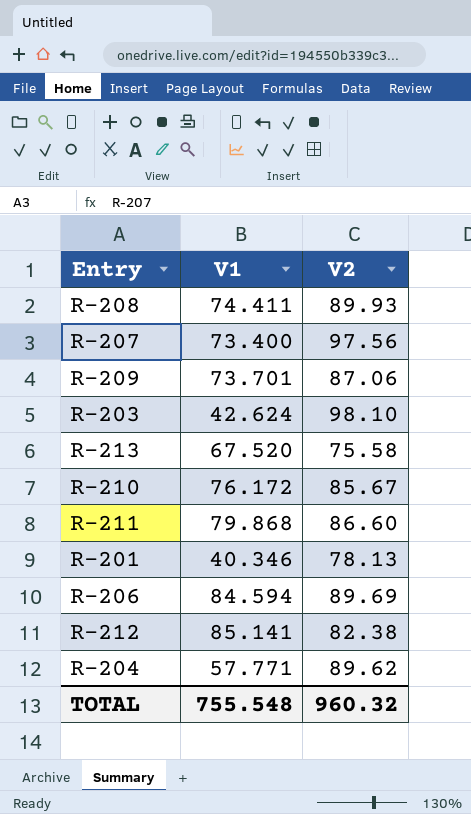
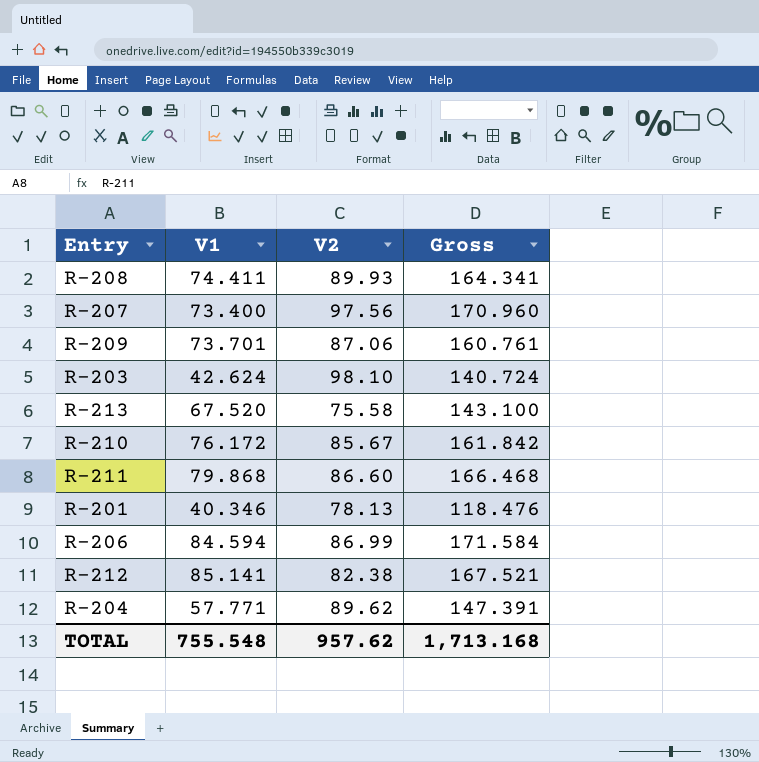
column Gross | formula: none -> [V1] + [V2]
R-206 | V2: 89.69 -> 86.99
TOTAL | V2: 960.32 -> 957.62

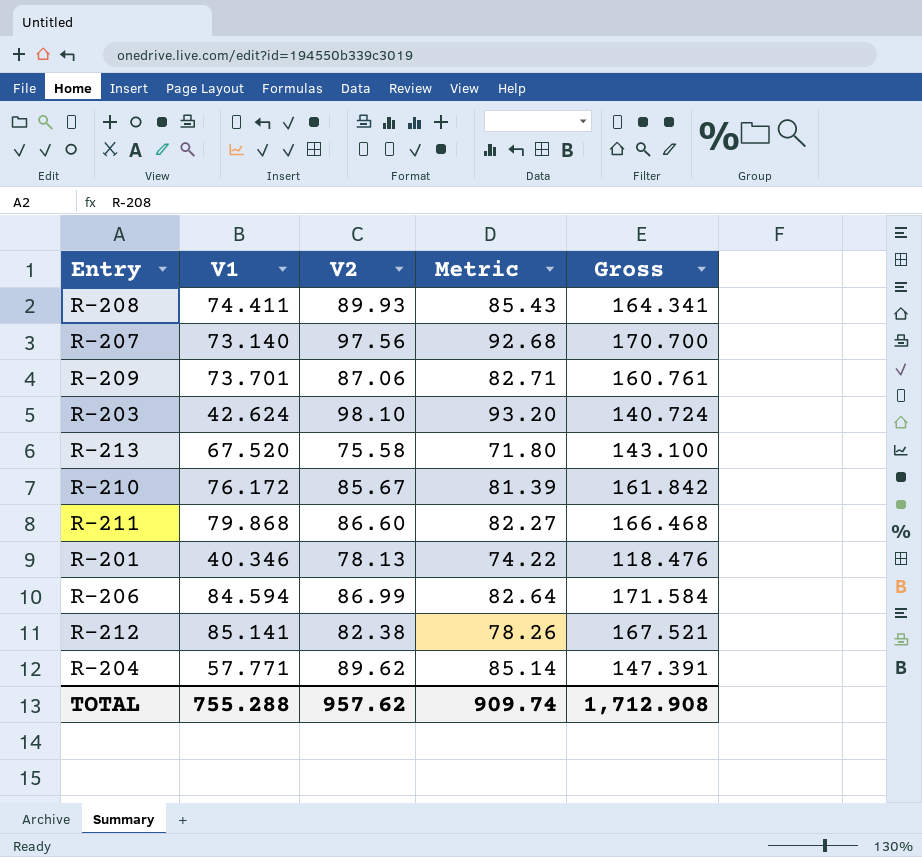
column Metric | formula: none -> [V2] * 0.95
R-207 | V1: 73.400 -> 73.140
R-207 | Gross: 170.960 -> 170.700
TOTAL | V1: 755.548 -> 755.288
TOTAL | Gross: 1,713.168 -> 1,712.908

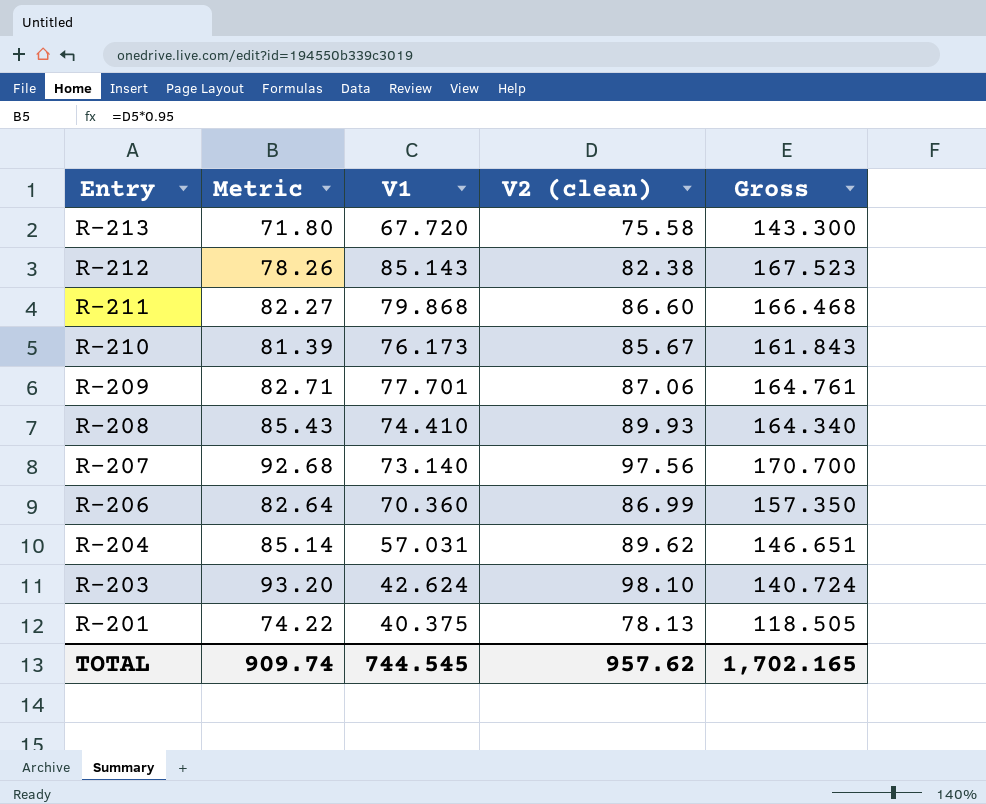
row order: none -> Entry descending
column Metric | position: 4 -> 2
column name: V2 -> V2 (clean)
R-213 | V1: 67.520 -> 67.720
R-213 | Gross: 143.100 -> 143.300
R-212 | V1: 85.141 -> 85.143
R-212 | Gross: 167.521 -> 167.523
R-210 | V1: 76.172 -> 76.173
R-210 | Gross: 161.842 -> 161.843
R-209 | V1: 73.701 -> 77.701
R-209 | Gross: 160.761 -> 164.761
R-208 | V1: 74.411 -> 74.410
R-208 | Gross: 164.341 -> 164.340
R-206 | V1: 84.594 -> 70.360
R-206 | Gross: 171.584 -> 157.350
R-204 | V1: 57.771 -> 57.031
R-204 | Gross: 147.391 -> 146.651
R-201 | V1: 40.346 -> 40.375
R-201 | Gross: 118.476 -> 118.505
TOTAL | V1: 755.288 -> 744.545
TOTAL | Gross: 1,712.908 -> 1,702.165

